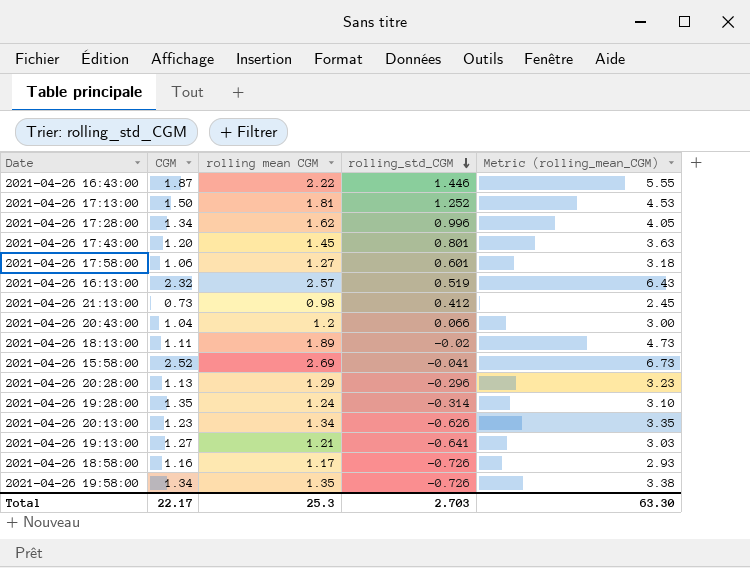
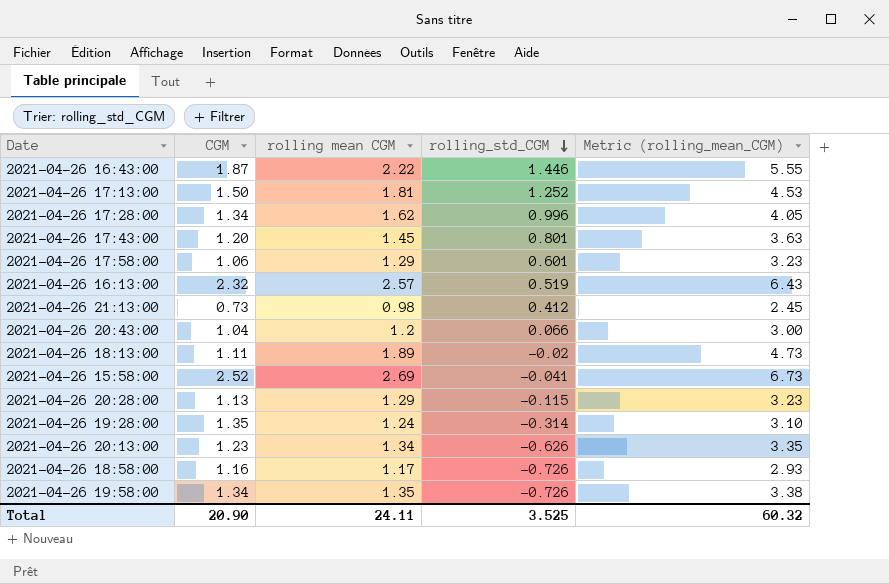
row 2021-04-26 19:13:00: 1.27 | 1.21 | -0.641 | 3.03 -> none
2021-04-26 17:58:00 | rolling mean CGM: 1.27 -> 1.29
2021-04-26 17:58:00 | Metric (rolling_mean_CGM): 3.18 -> 3.23
2021-04-26 20:28:00 | rolling_std_CGM: -0.296 -> -0.115
Total | CGM: 22.17 -> 20.90
Total | rolling mean CGM: 25.3 -> 24.11
Total | rolling_std_CGM: 2.703 -> 3.525
Total | Metric (rolling_mean_CGM): 63.30 -> 60.32

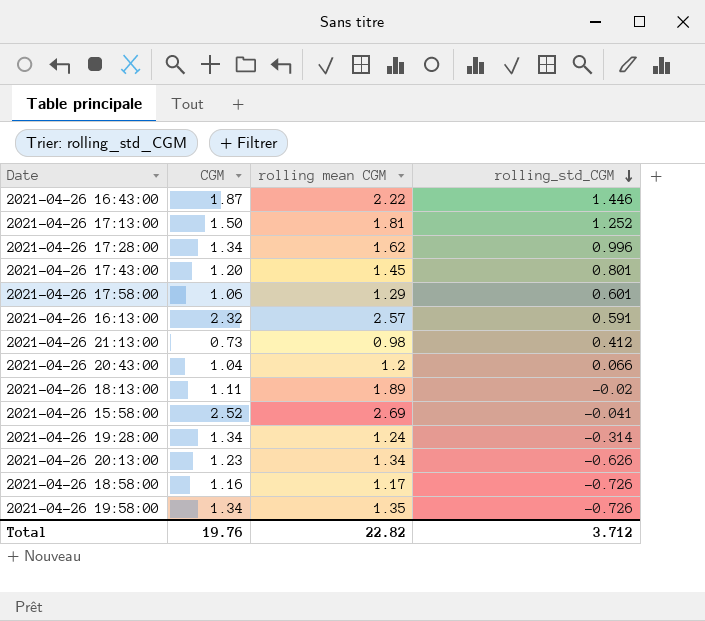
column Metric (rolling_mean_CGM) | formula: [rolling mean CGM] * 2.5 -> none
row 2021-04-26 20:28:00: 1.13 | 1.29 | -0.115 | 3.23 -> none
2021-04-26 16:13:00 | rolling_std_CGM: 0.519 -> 0.591
2021-04-26 19:28:00 | CGM: 1.35 -> 1.34
Total | CGM: 20.90 -> 19.76
Total | rolling mean CGM: 24.11 -> 22.82
Total | rolling_std_CGM: 3.525 -> 3.712

